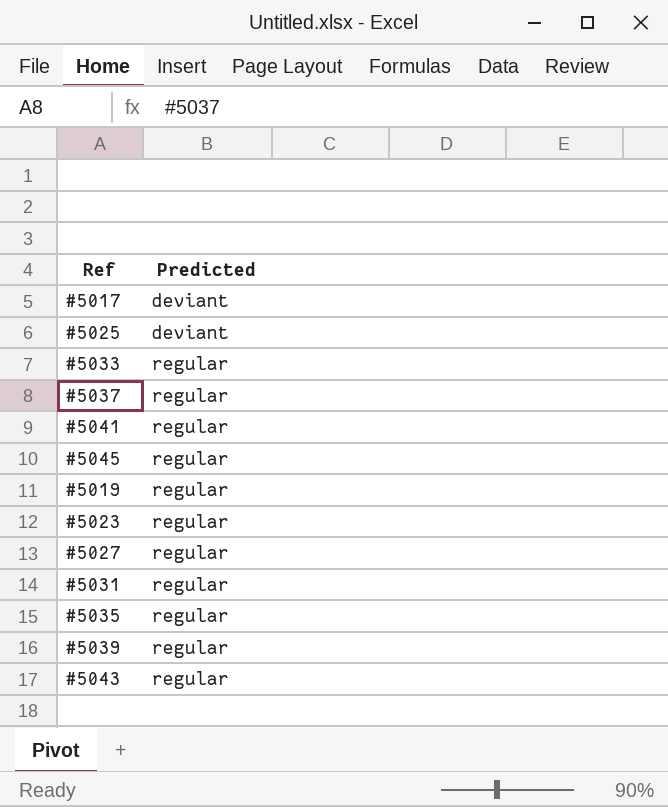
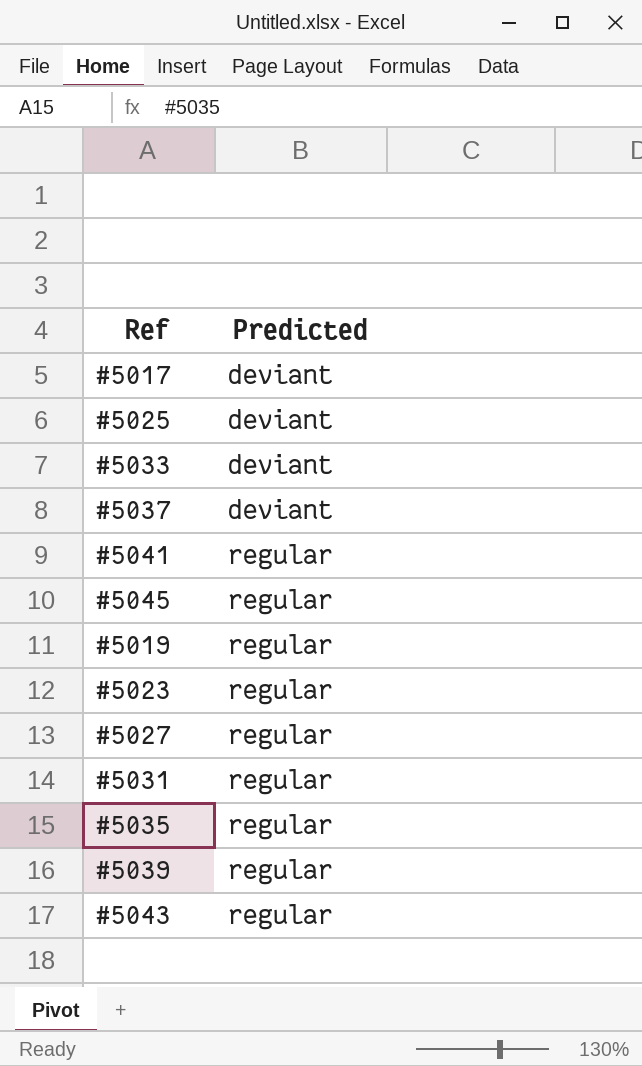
#5033 | Predicted: regular -> deviant
#5037 | Predicted: regular -> deviant

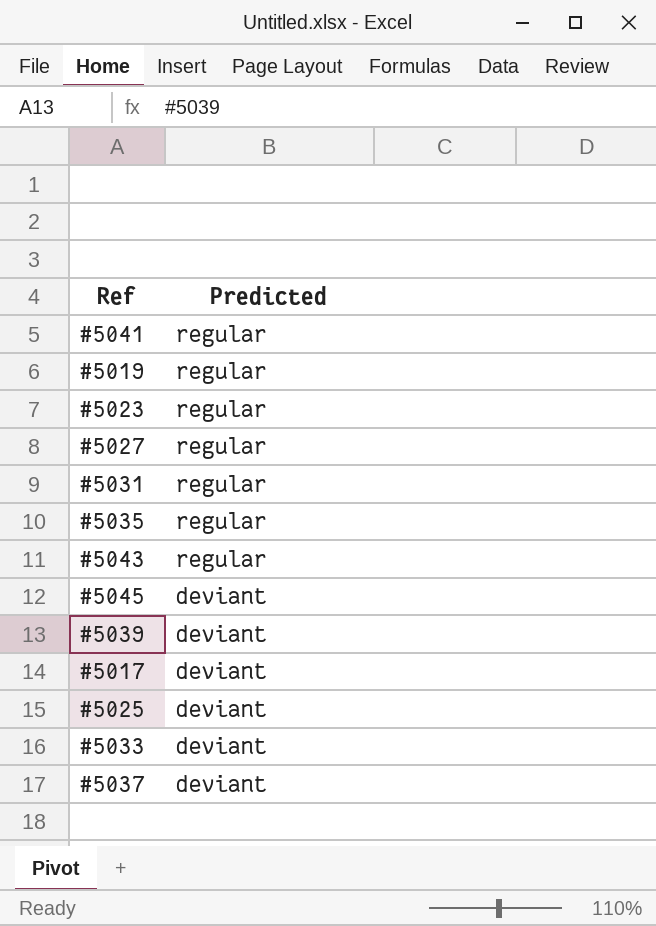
row order: Predicted ascending -> Predicted descending
#5045 | Predicted: regular -> deviant
#5039 | Predicted: regular -> deviant

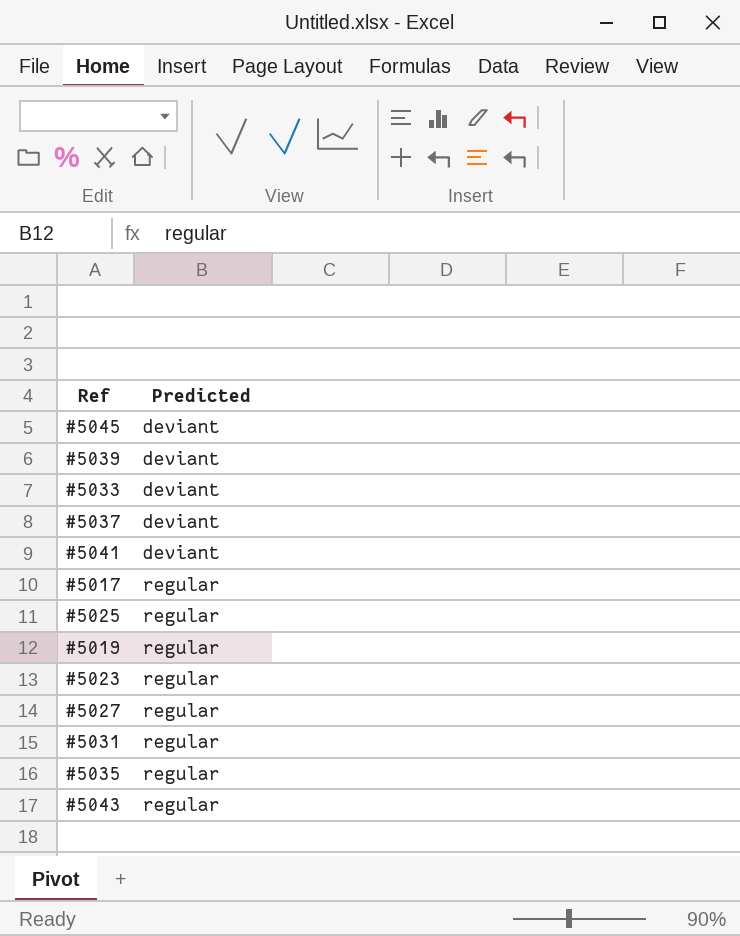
row order: Predicted descending -> Predicted ascending
#5041 | Predicted: regular -> deviant
#5017 | Predicted: deviant -> regular
#5025 | Predicted: deviant -> regular

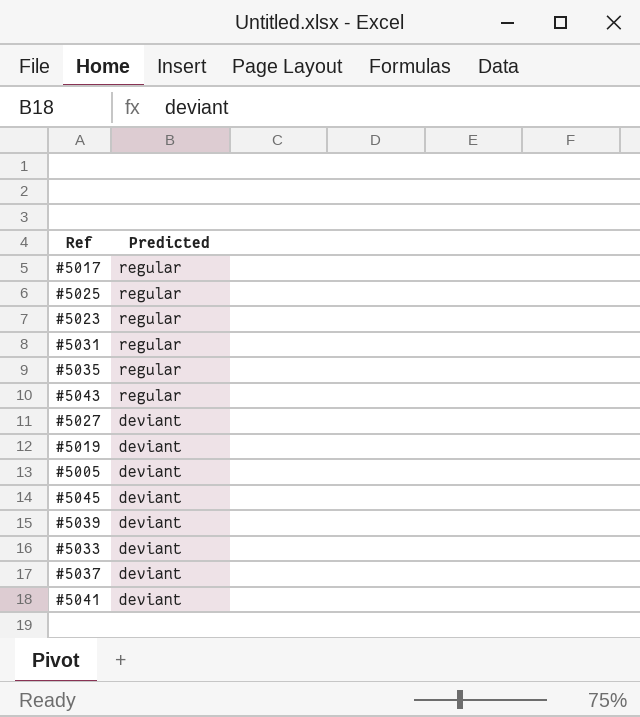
row order: Predicted ascending -> Predicted descending
#5027 | Predicted: regular -> deviant
#5019 | Predicted: regular -> deviant
row #5005: none -> deviant

